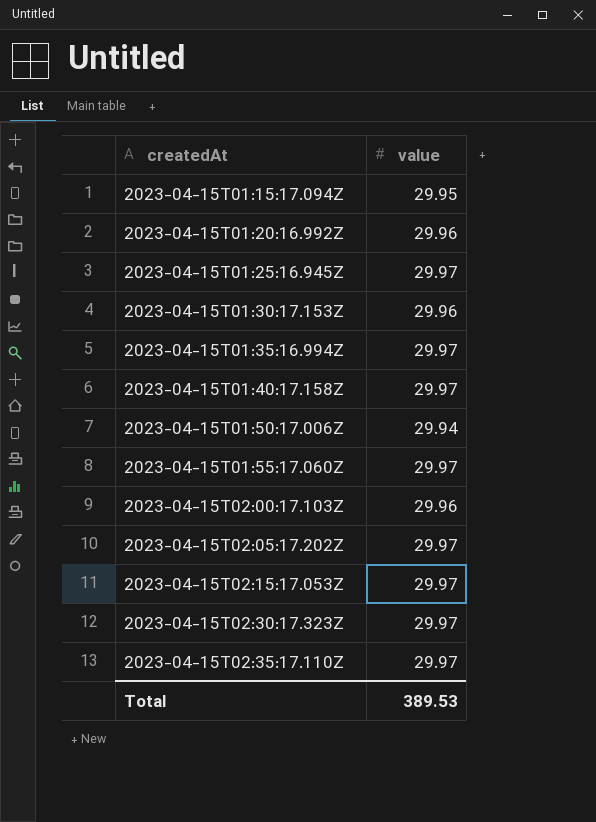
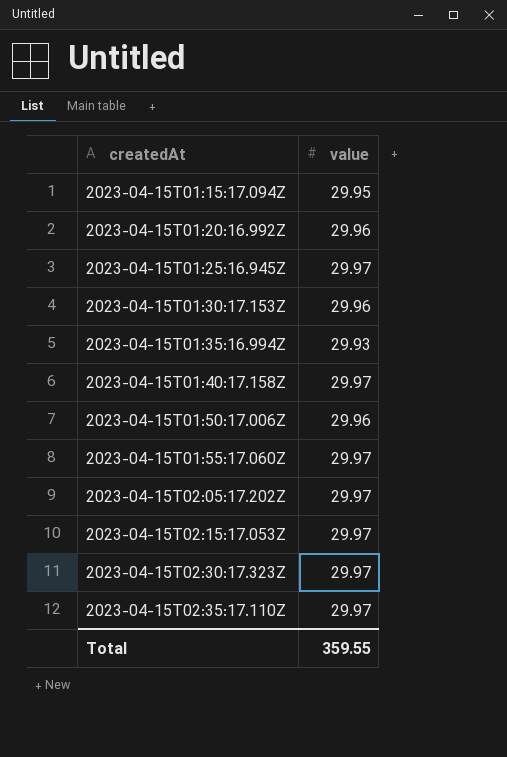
row 2023-04-15T02:00:17.103Z: 29.96 -> none
2023-04-15T01:35:16.994Z | value: 29.97 -> 29.93
2023-04-15T01:50:17.006Z | value: 29.94 -> 29.96
Total | value: 389.53 -> 359.55

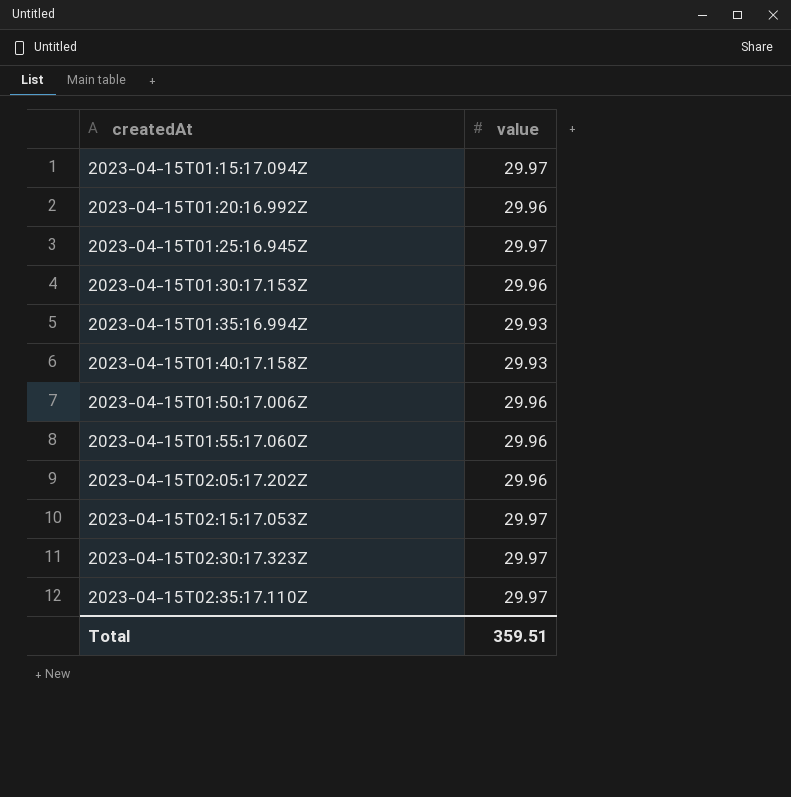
2023-04-15T01:15:17.094Z | value: 29.95 -> 29.97
2023-04-15T01:40:17.158Z | value: 29.97 -> 29.93
2023-04-15T01:55:17.060Z | value: 29.97 -> 29.96
2023-04-15T02:05:17.202Z | value: 29.97 -> 29.96
Total | value: 359.55 -> 359.51

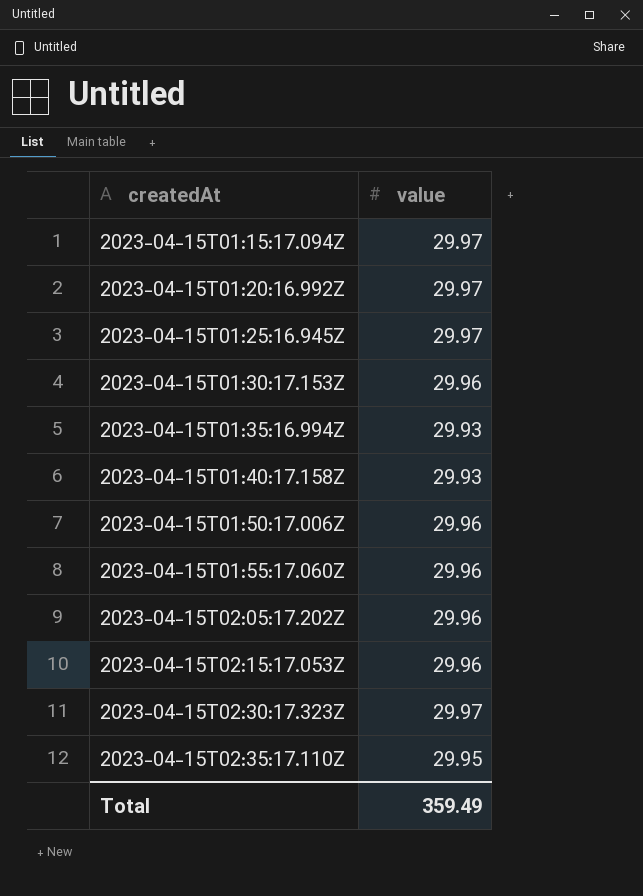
2023-04-15T01:20:16.992Z | value: 29.96 -> 29.97
2023-04-15T02:15:17.053Z | value: 29.97 -> 29.96
2023-04-15T02:35:17.110Z | value: 29.97 -> 29.95
Total | value: 359.51 -> 359.49

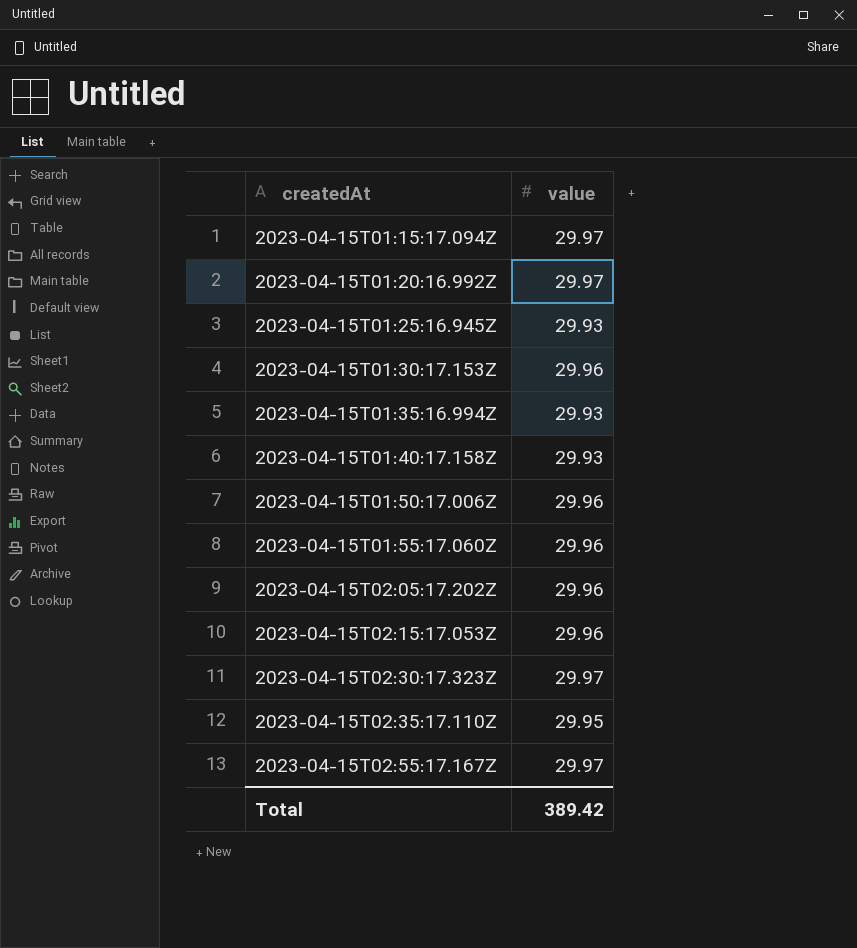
2023-04-15T01:25:16.945Z | value: 29.97 -> 29.93
row 2023-04-15T02:55:17.167Z: none -> 29.97
Total | value: 359.49 -> 389.42

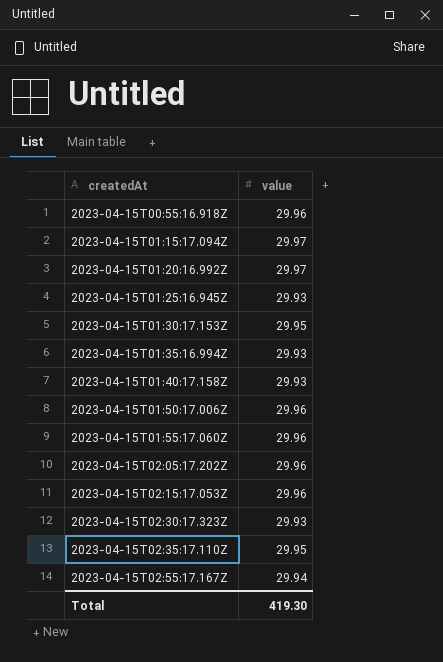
row 2023-04-15T00:55:16.918Z: none -> 29.96
2023-04-15T01:30:17.153Z | value: 29.96 -> 29.95
2023-04-15T02:30:17.323Z | value: 29.97 -> 29.93
2023-04-15T02:55:17.167Z | value: 29.97 -> 29.94
Total | value: 389.42 -> 419.30

